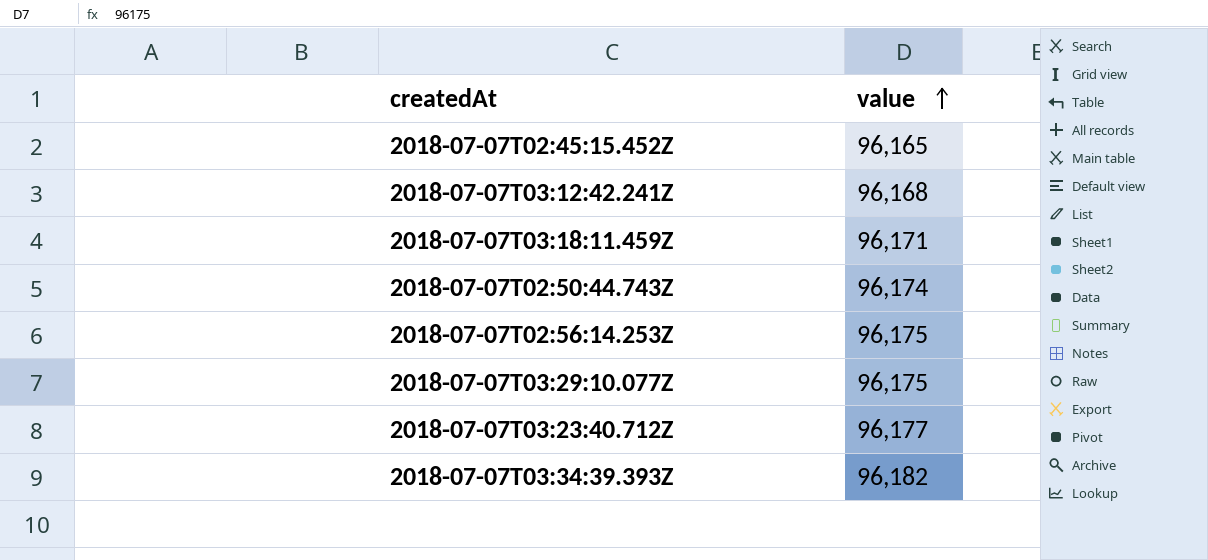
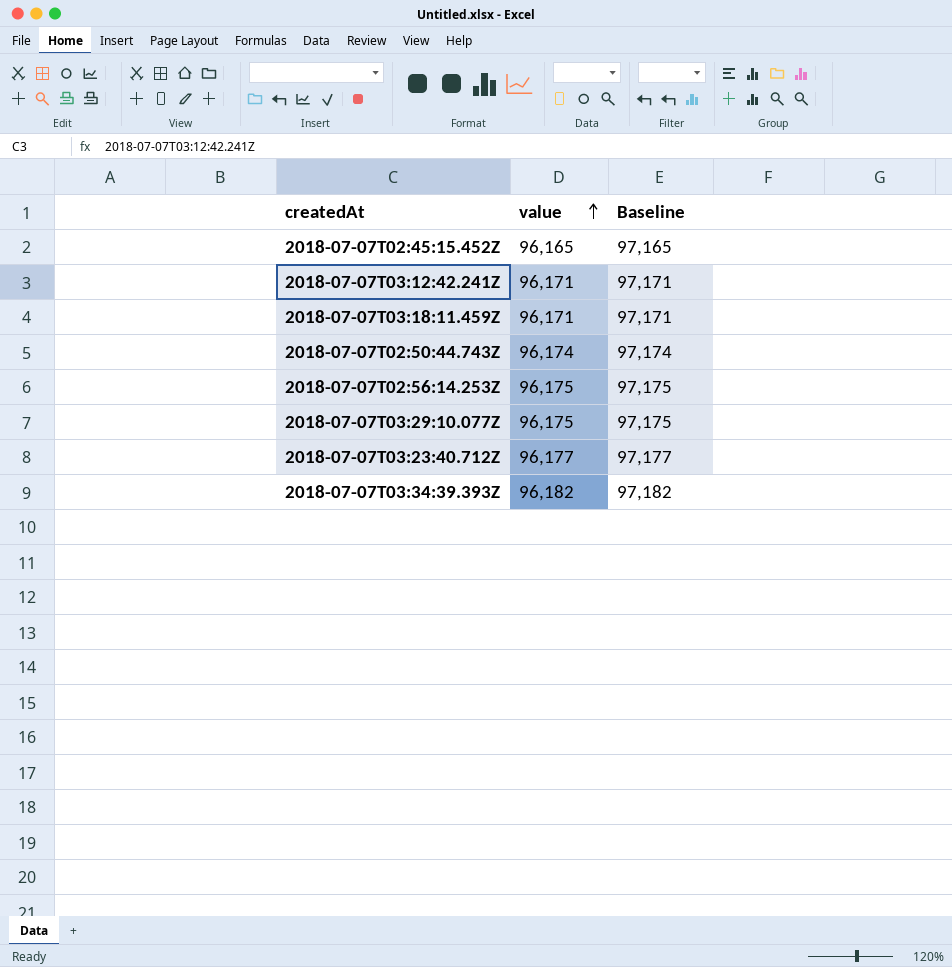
column Baseline | formula: none -> [value] + 1000
2018-07-07T03:12:42.241Z | value: 96,168 -> 96,171

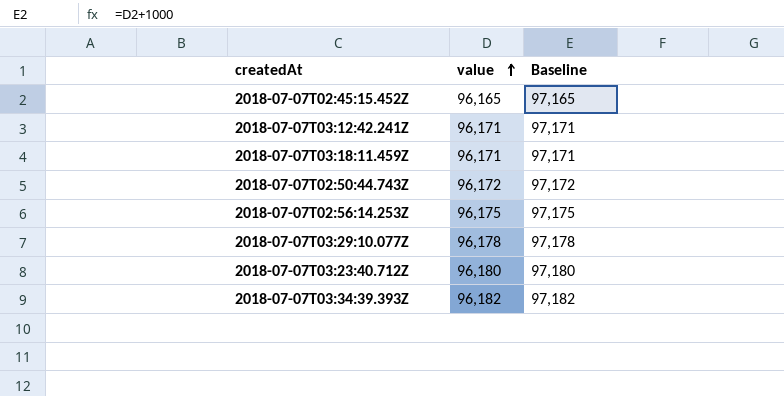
2018-07-07T02:50:44.743Z | value: 96,174 -> 96,172
2018-07-07T02:50:44.743Z | Baseline: 97,174 -> 97,172
2018-07-07T03:29:10.077Z | value: 96,175 -> 96,178
2018-07-07T03:29:10.077Z | Baseline: 97,175 -> 97,178
2018-07-07T03:23:40.712Z | value: 96,177 -> 96,180
2018-07-07T03:23:40.712Z | Baseline: 97,177 -> 97,180

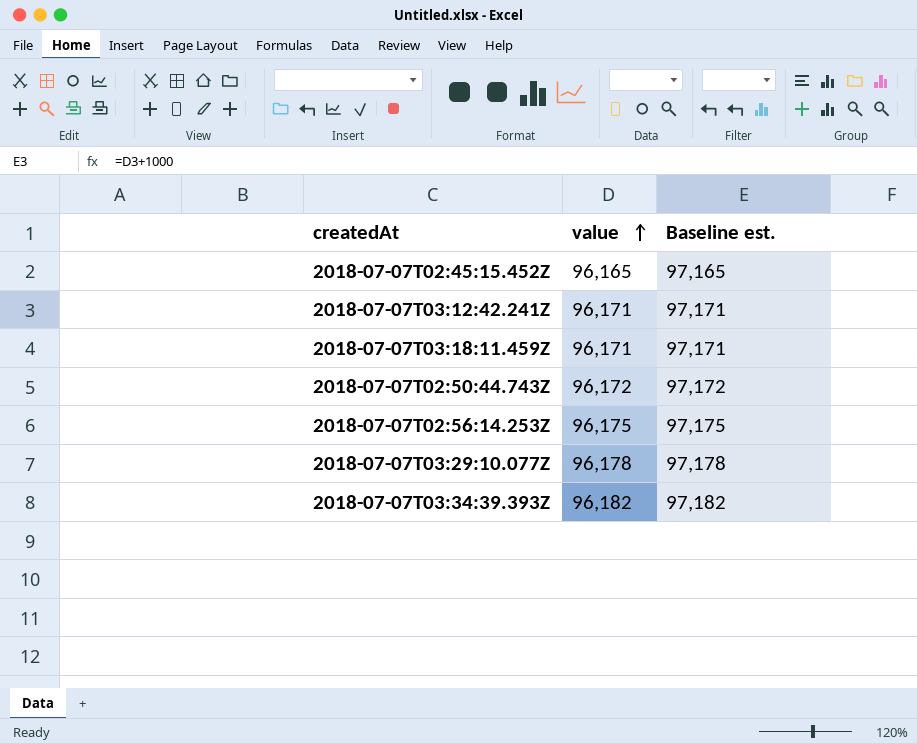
column name: Baseline -> Baseline est.
row 2018-07-07T03:23:40.712Z: 96,180 | 97,180 -> none

